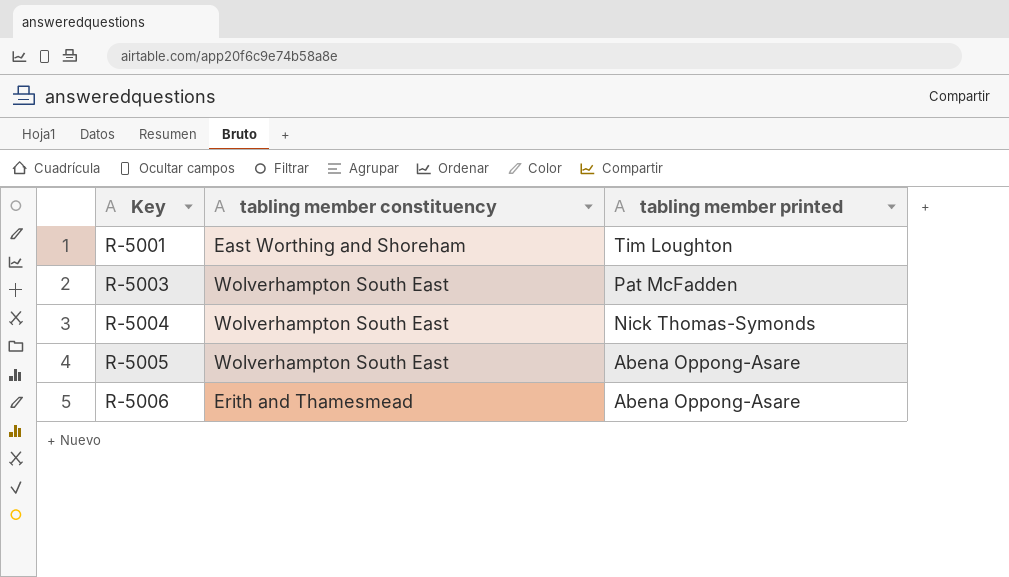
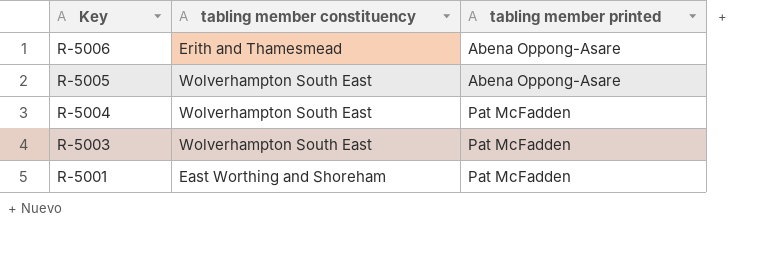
row order: Key ascending -> Key descending
R-5004 | tabling member printed: Nick Thomas-Symonds -> Pat McFadden
R-5001 | tabling member printed: Tim Loughton -> Pat McFadden

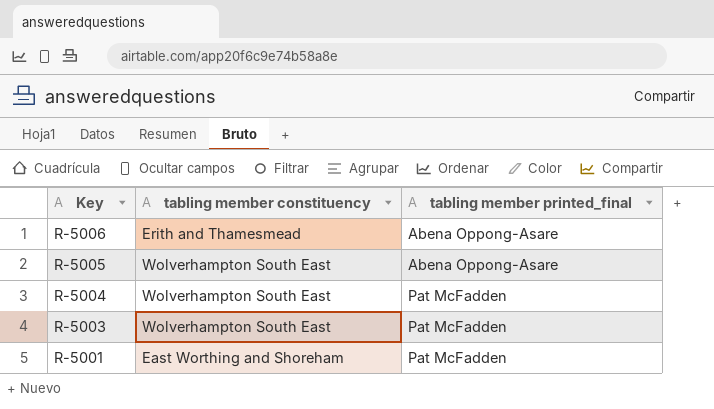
column name: tabling member printed -> tabling member printed_final

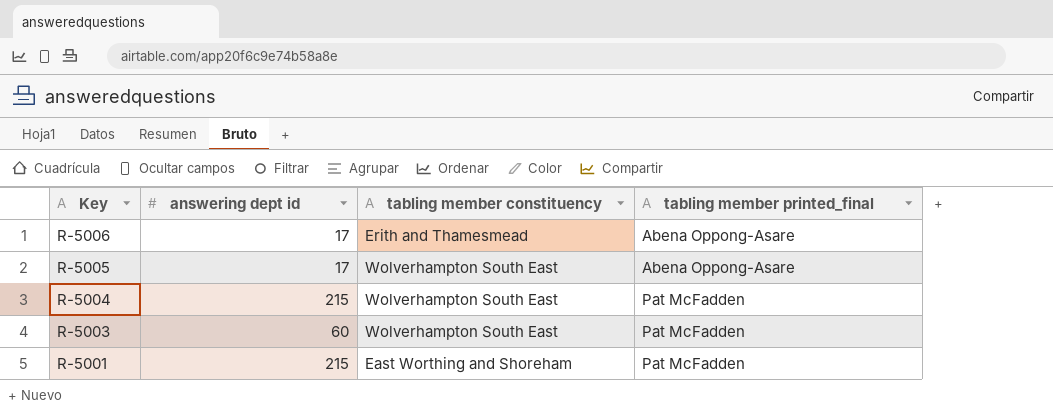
column answering dept id | position: none -> 2

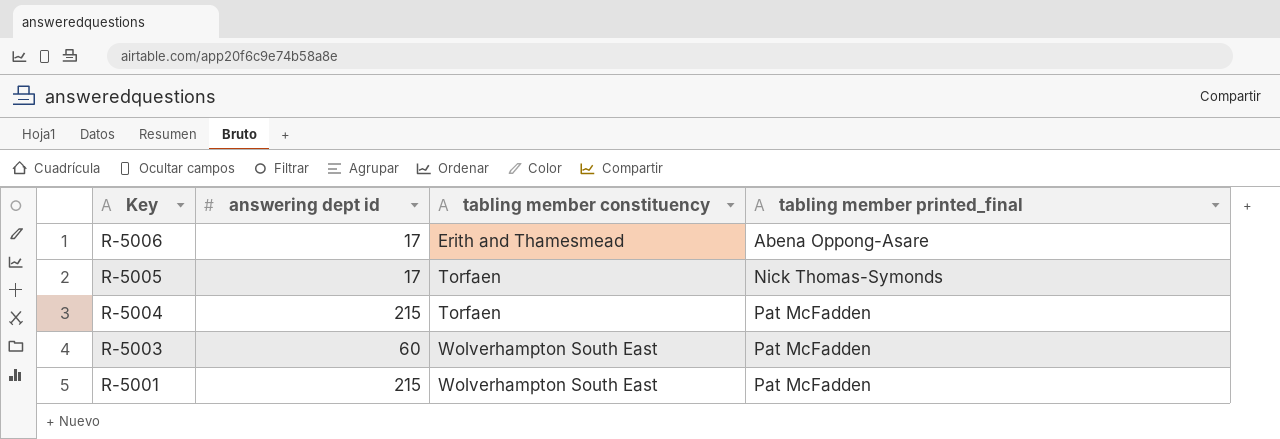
R-5005 | tabling member constituency: Wolverhampton South East -> Torfaen
R-5005 | tabling member printed_final: Abena Oppong-Asare -> Nick Thomas-Symonds
R-5004 | tabling member constituency: Wolverhampton South East -> Torfaen
R-5001 | tabling member constituency: East Worthing and Shoreham -> Wolverhampton South East

